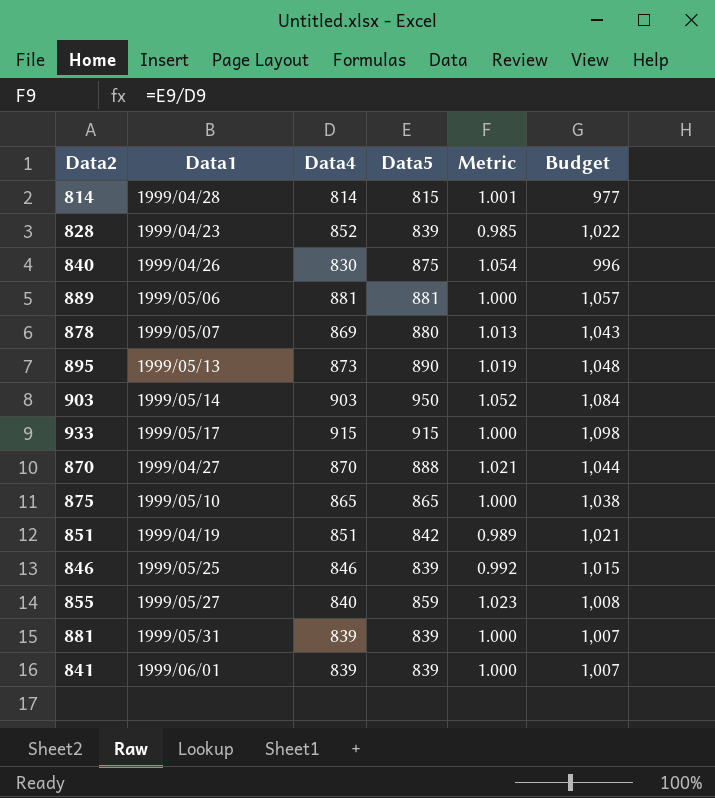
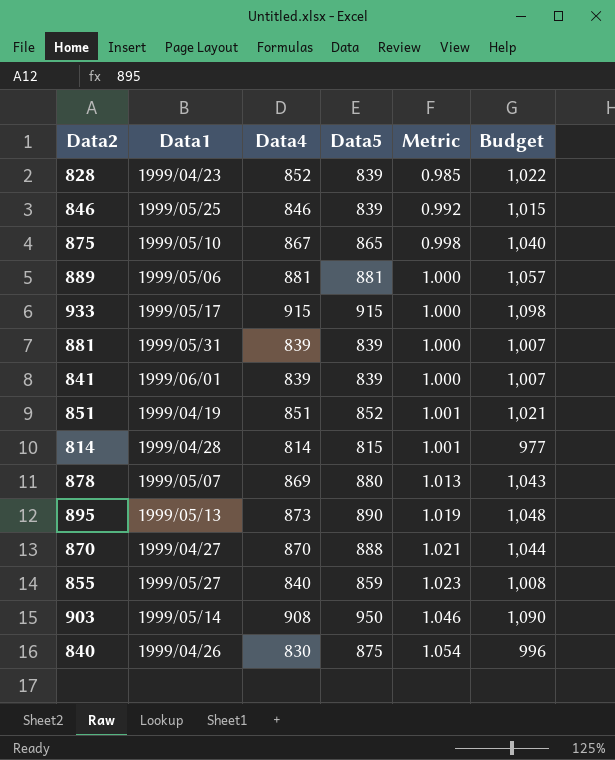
row order: none -> Metric ascending
875 | Data4: 865 -> 867
875 | Metric: 1.000 -> 0.998
875 | Budget: 1,038 -> 1,040
851 | Data5: 842 -> 852
851 | Metric: 0.989 -> 1.001
903 | Data4: 903 -> 908
903 | Metric: 1.052 -> 1.046
903 | Budget: 1,084 -> 1,090

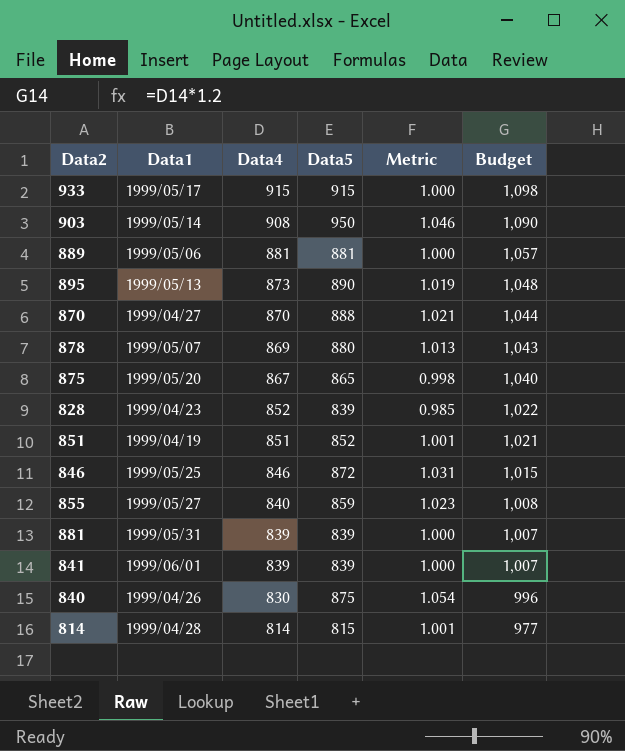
row order: Metric ascending -> Data4 descending
875 | Data1: 1999/05/10 -> 1999/05/20
846 | Data5: 839 -> 872
846 | Metric: 0.992 -> 1.031

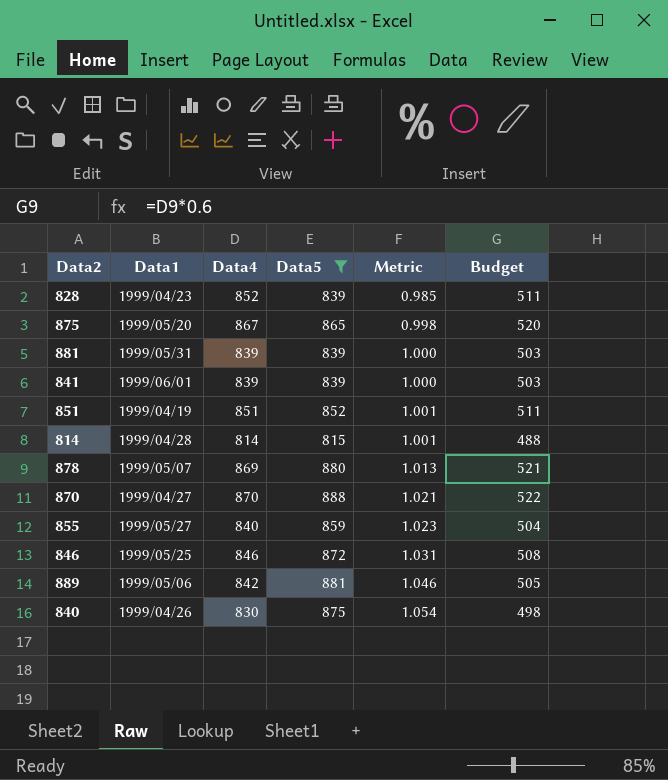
filter: none -> Data5 <= 888
row order: Data4 descending -> Metric ascending
column Budget | formula: [Data4] * 1.2 -> [Data4] * 0.6
889 | Data4: 881 -> 842
889 | Metric: 1.000 -> 1.046

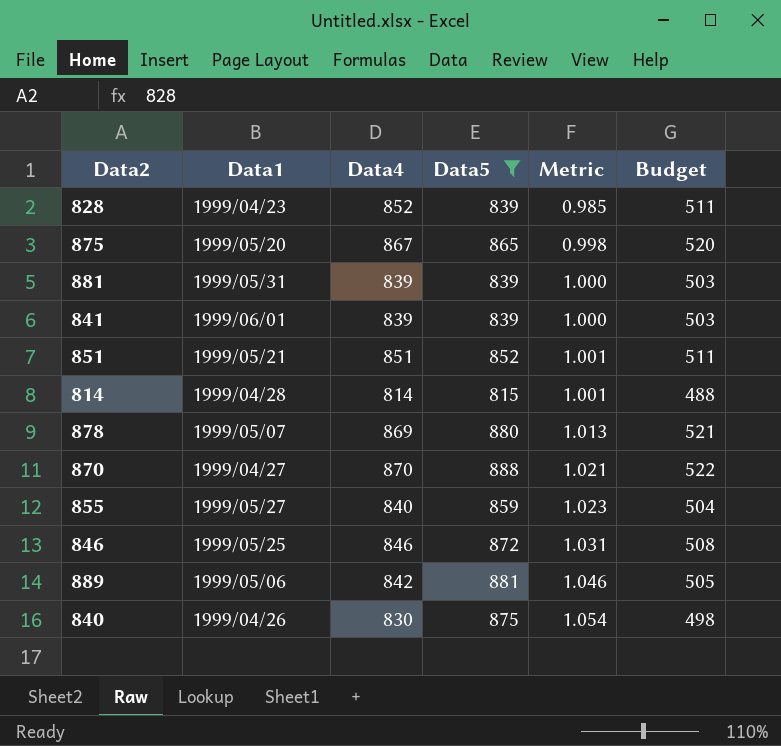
851 | Data1: 1999/04/19 -> 1999/05/21

